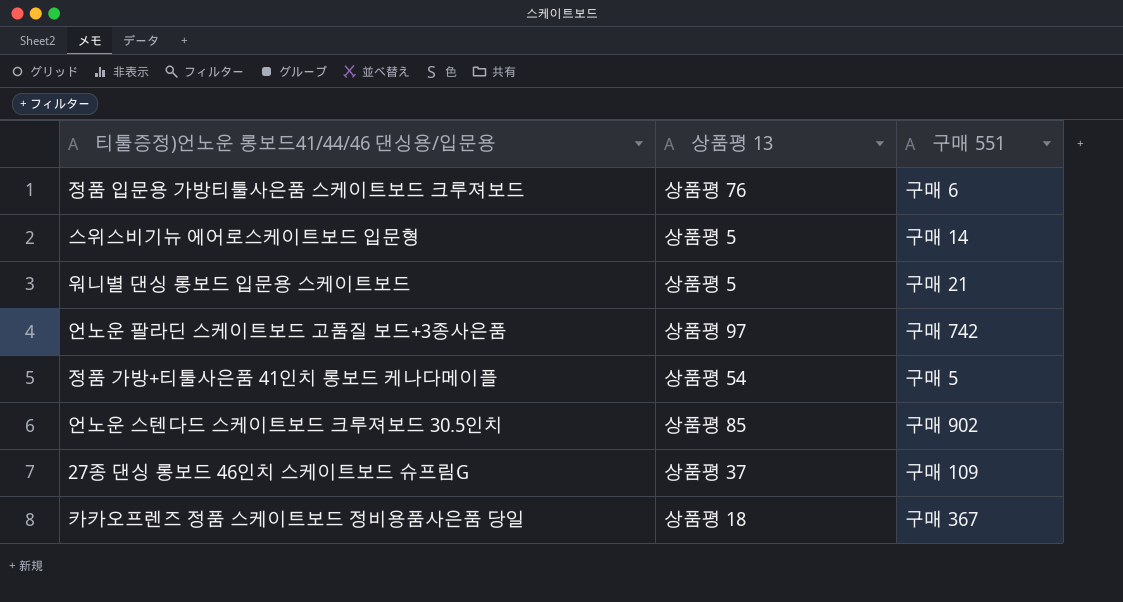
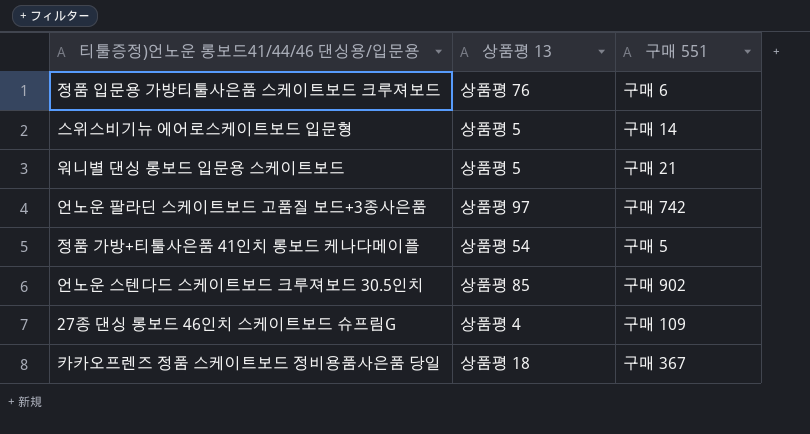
27종 댄싱 롱보드 46인치 스케이트보드 슈프림G | 상품평 13: 상품평 37 -> 상품평 4

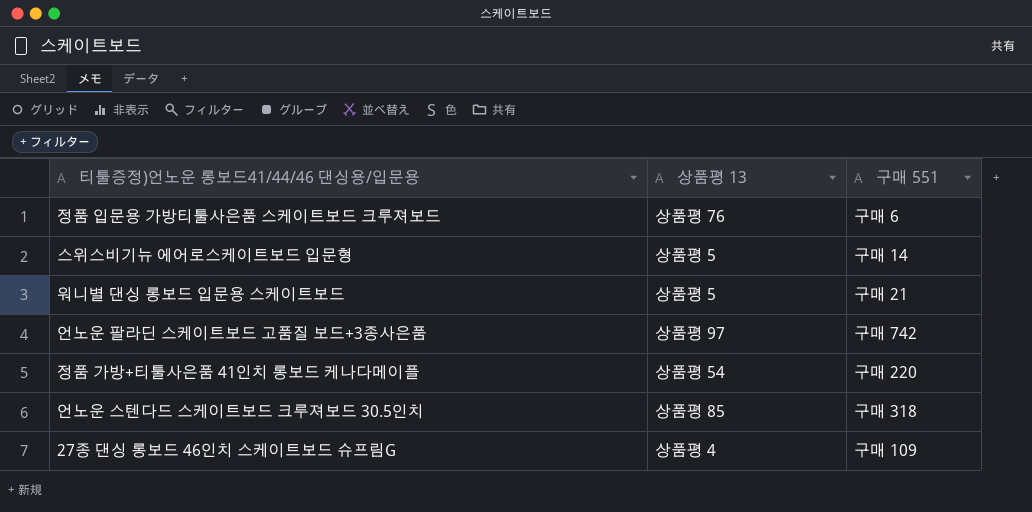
row 카카오프렌즈 정품 스케이트보드 정비용품사은품 당일: 상품평 18 | 구매 367 -> none
정품 가방+티툴사은품 41인치 롱보드 케나다메이플 | 구매 551: 구매 5 -> 구매 220
언노운 스텐다드 스케이트보드 크루져보드 30.5인치 | 구매 551: 구매 902 -> 구매 318

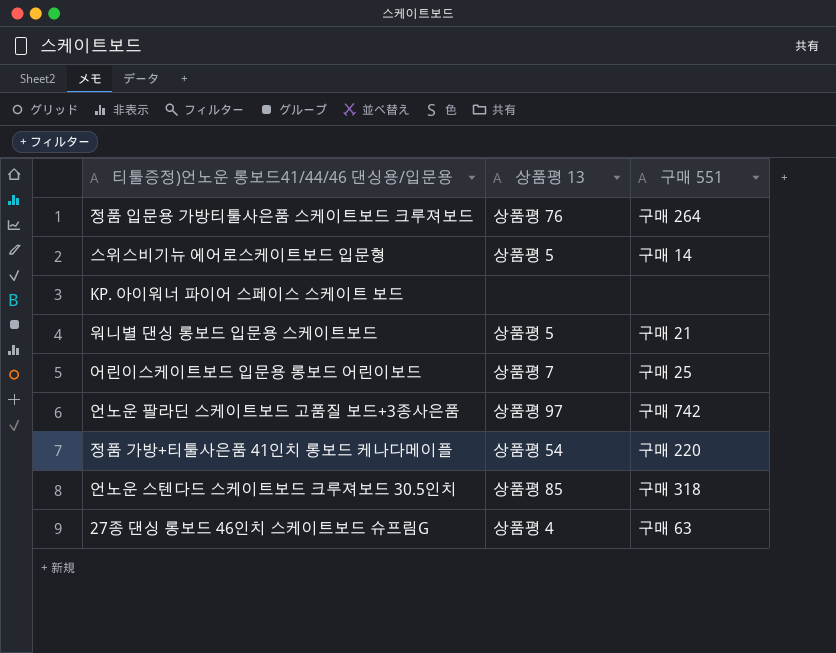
정품 입문용 가방티툴사은품 스케이트보드 크루져보드 | 구매 551: 구매 6 -> 구매 264
row KP. 아이워너 파이어 스페이스 스케이트 보드: none -> none | none
row 어린이스케이트보드 입문용 롱보드 어린이보드: none -> 상품평 7 | 구매 25
27종 댄싱 롱보드 46인치 스케이트보드 슈프림G | 구매 551: 구매 109 -> 구매 63

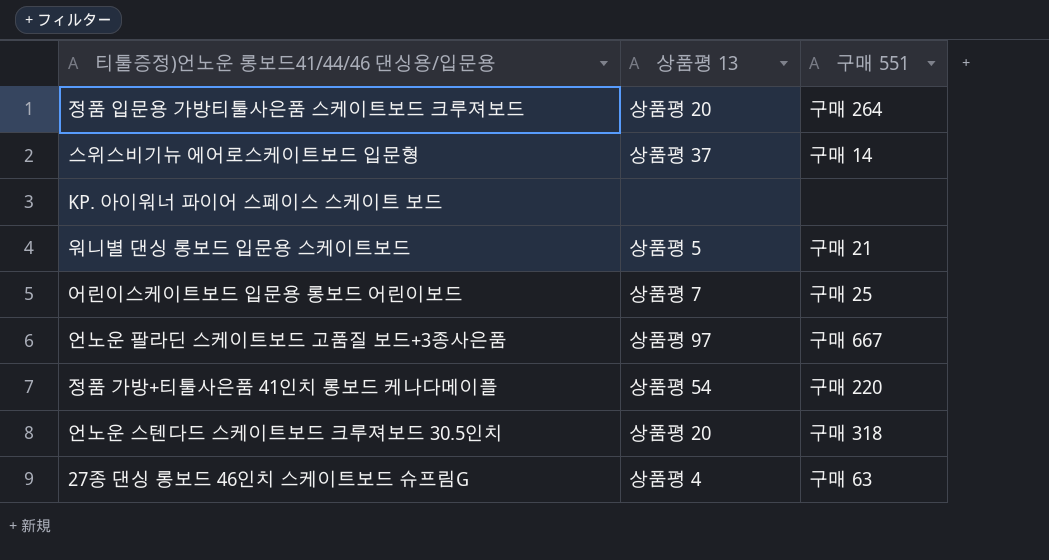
정품 입문용 가방티툴사은품 스케이트보드 크루져보드 | 상품평 13: 상품평 76 -> 상품평 20
스위스비기뉴 에어로스케이트보드 입문형 | 상품평 13: 상품평 5 -> 상품평 37
언노운 팔라딘 스케이트보드 고품질 보드+3종사은품 | 구매 551: 구매 742 -> 구매 667
언노운 스텐다드 스케이트보드 크루져보드 30.5인치 | 상품평 13: 상품평 85 -> 상품평 20

